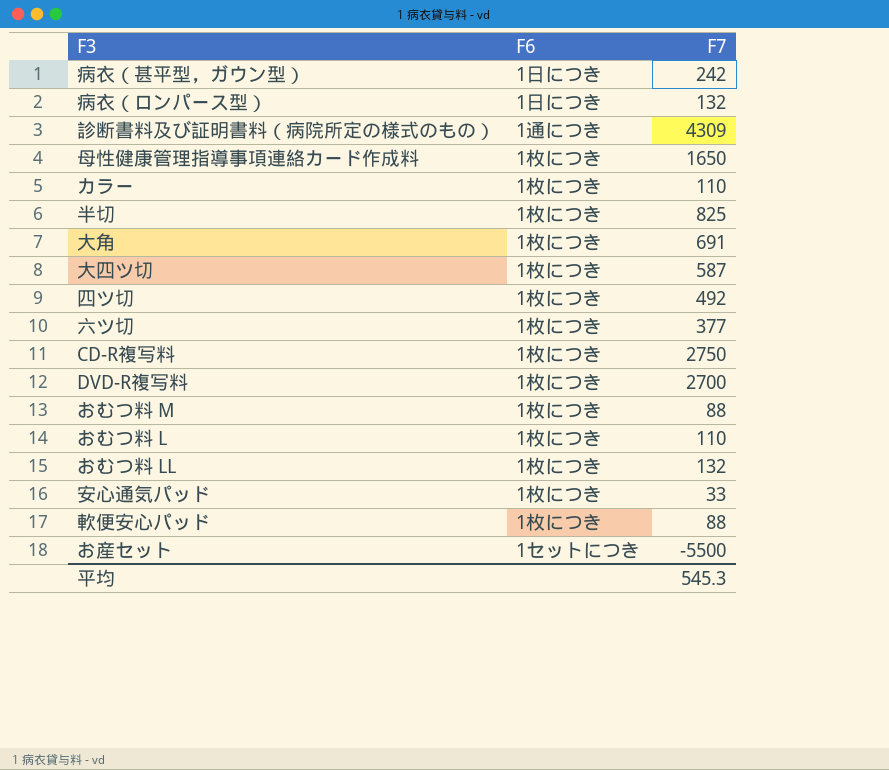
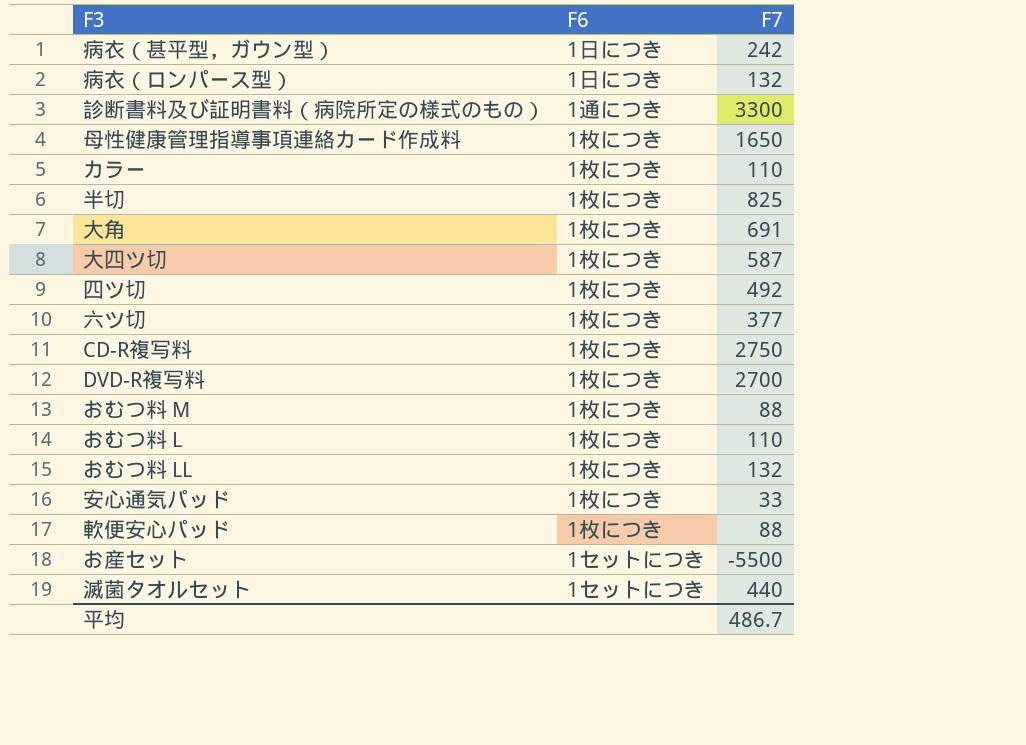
診断書料及び証明書料（病院所定の様式のもの） | F7: 4309 -> 3300
row 滅菌タオルセット: none -> 1セットにつき | 440
平均 | F7: 545.3 -> 486.7

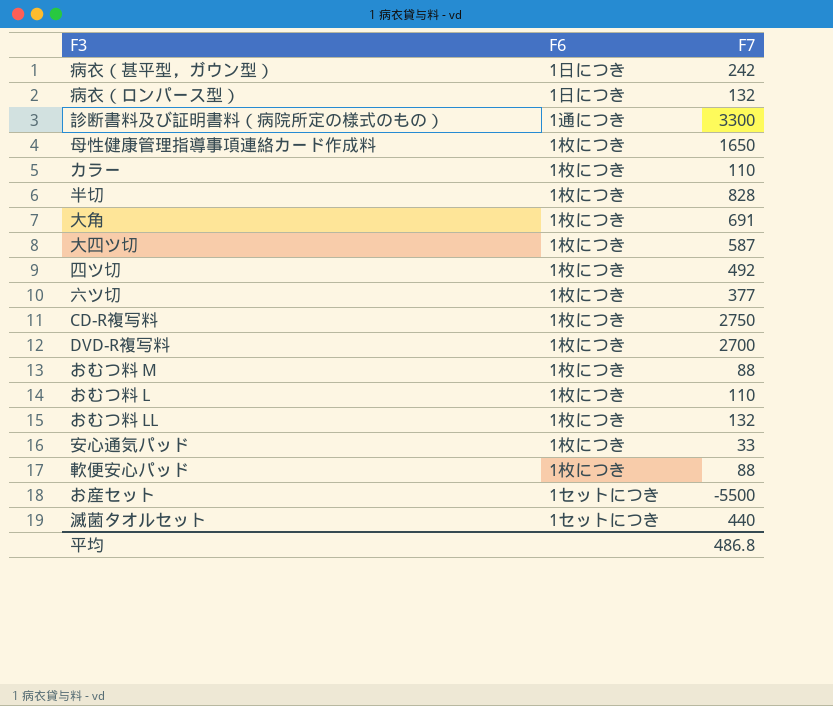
半切 | F7: 825 -> 828
平均 | F7: 486.7 -> 486.8

